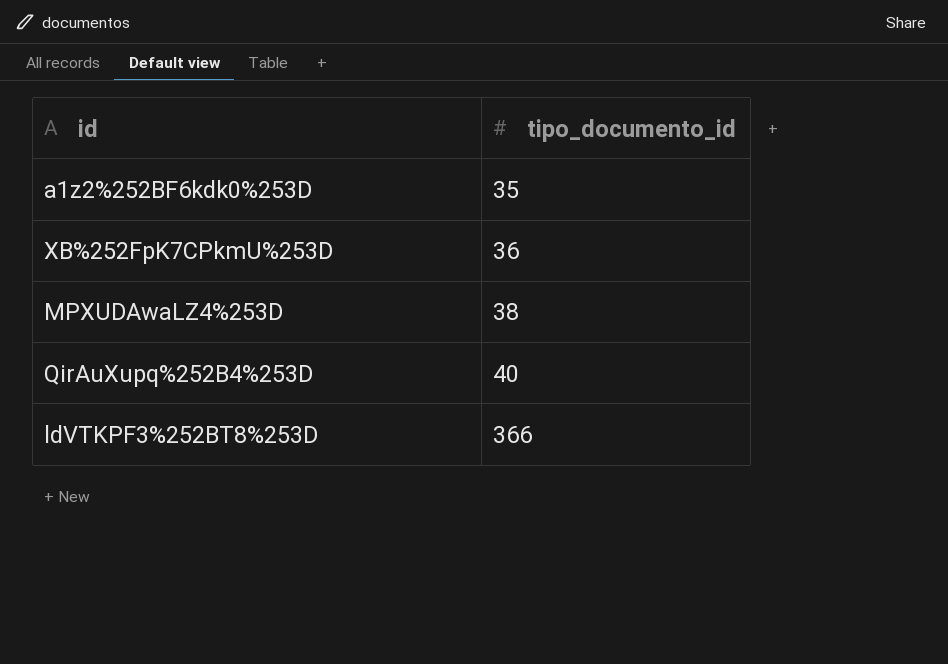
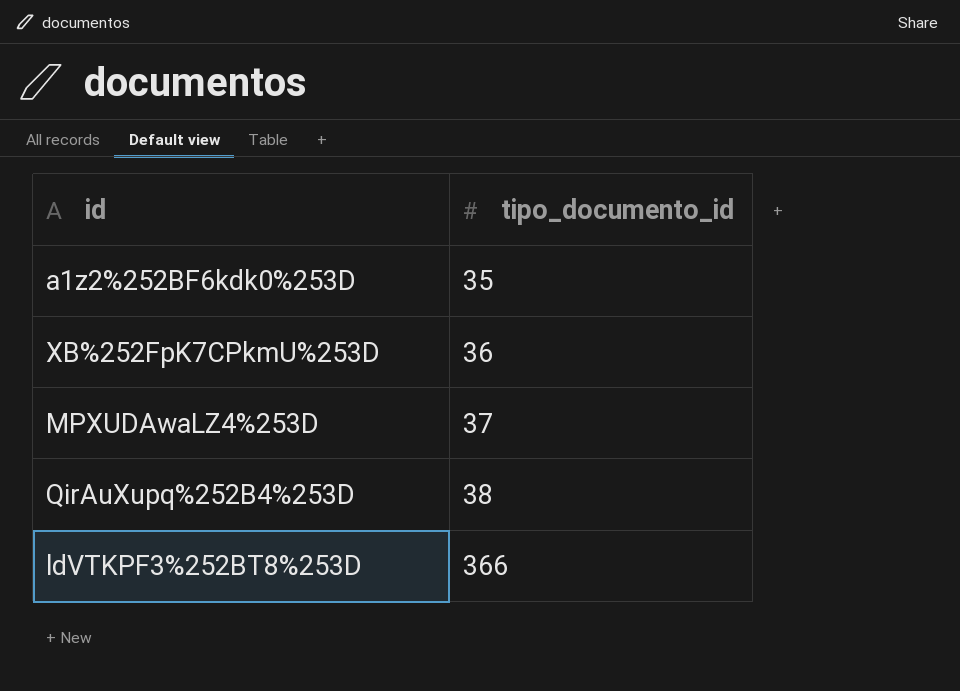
MPXUDAwaLZ4%253D | tipo_documento_id: 38 -> 37
QirAuXupq%252B4%253D | tipo_documento_id: 40 -> 38

